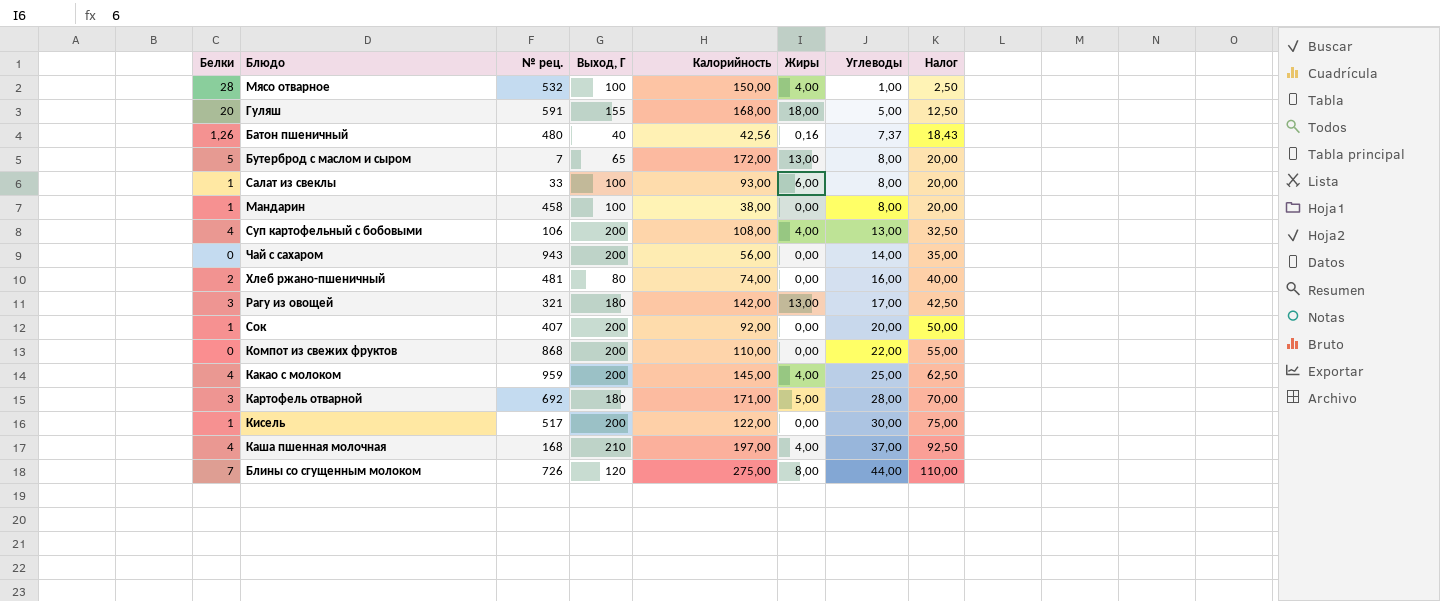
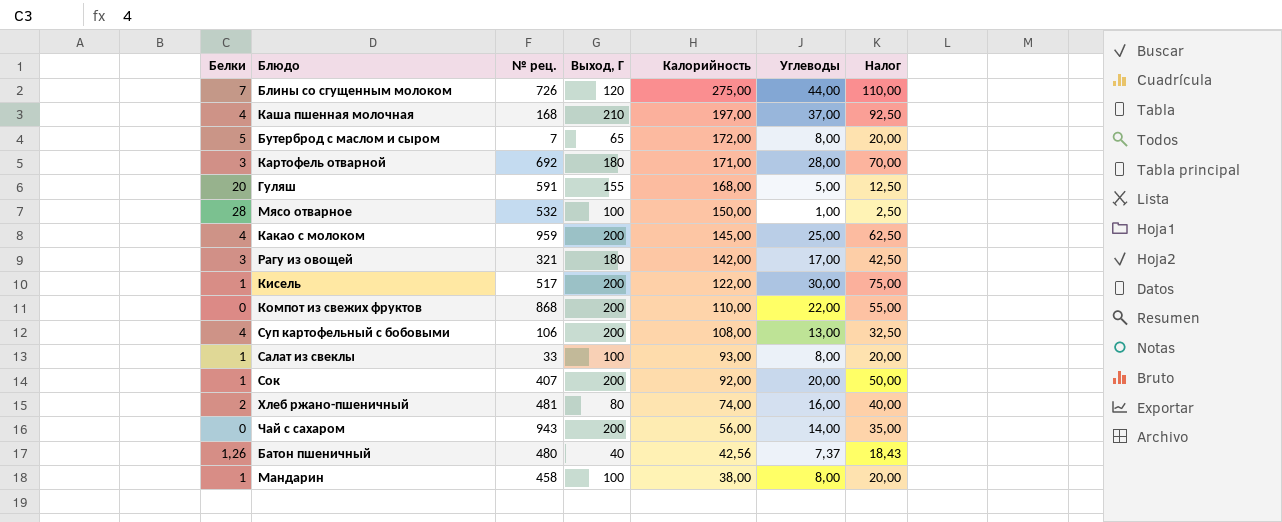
row order: Углеводы ascending -> Калорийность descending
column Жиры | position: 6 -> none

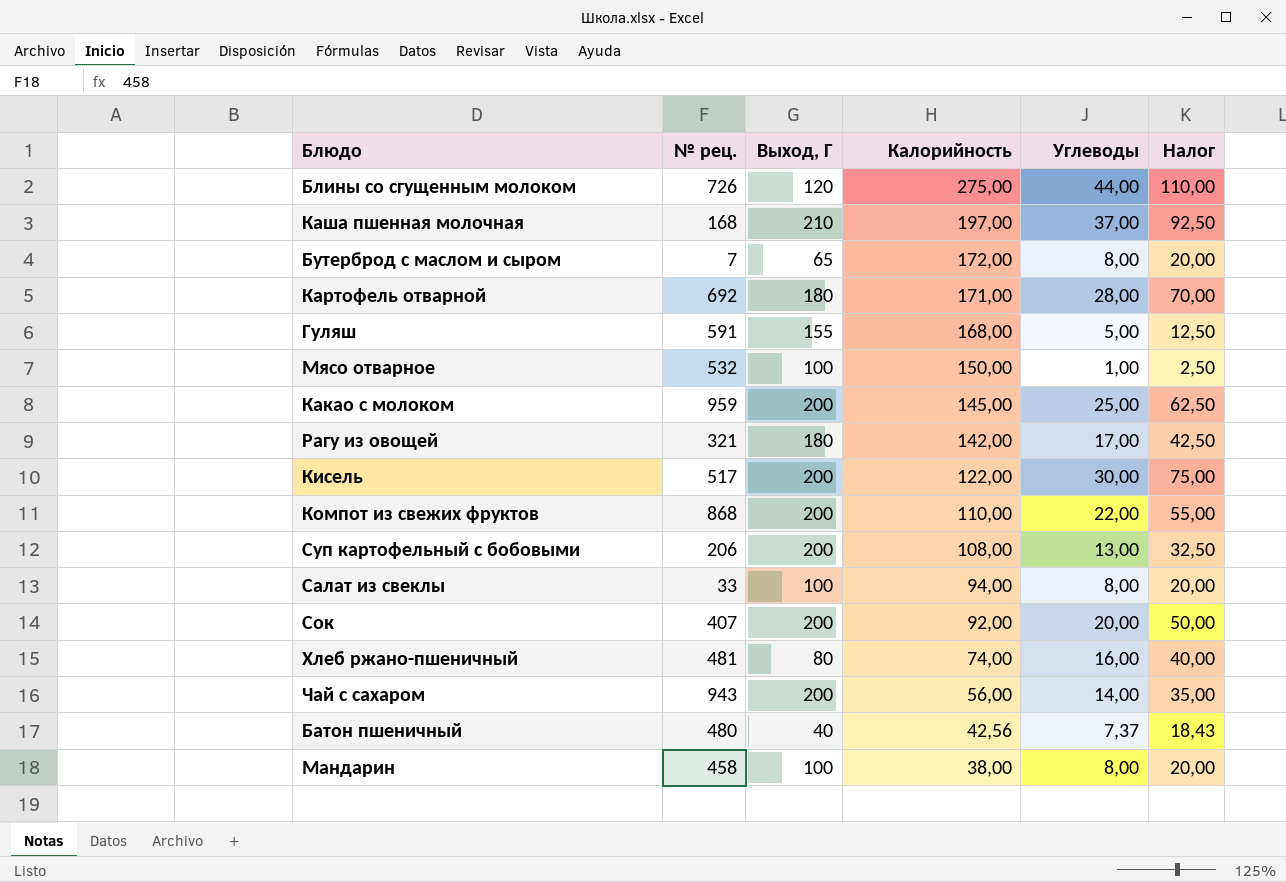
column Белки | position: 1 -> none
Суп картофельный с бобовыми | № рец.: 106 -> 206
Салат из свеклы | Калорийность: 93,00 -> 94,00

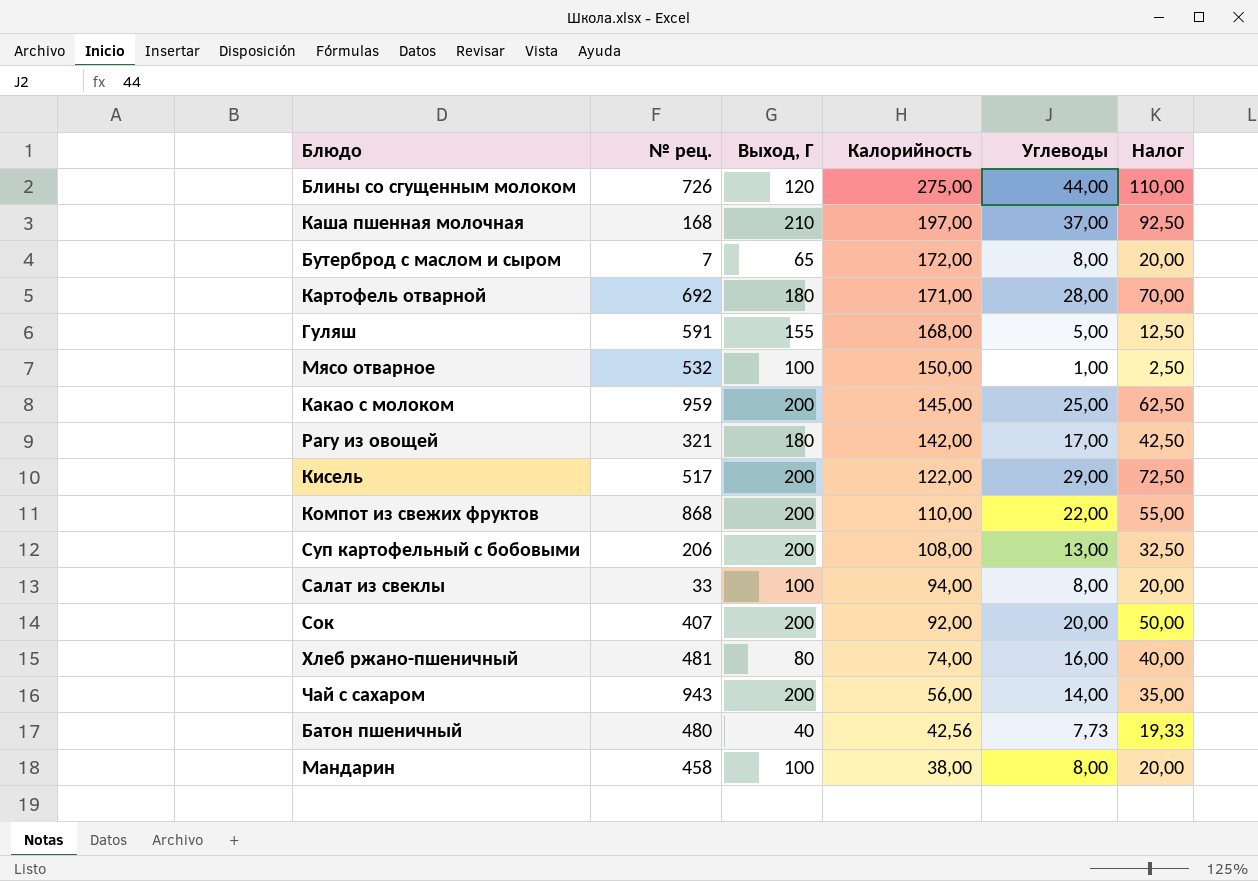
Кисель | Углеводы: 30,00 -> 29,00
Кисель | Налог: 75,00 -> 72,50
Батон пшеничный | Углеводы: 7,37 -> 7,73
Батон пшеничный | Налог: 18,43 -> 19,33

